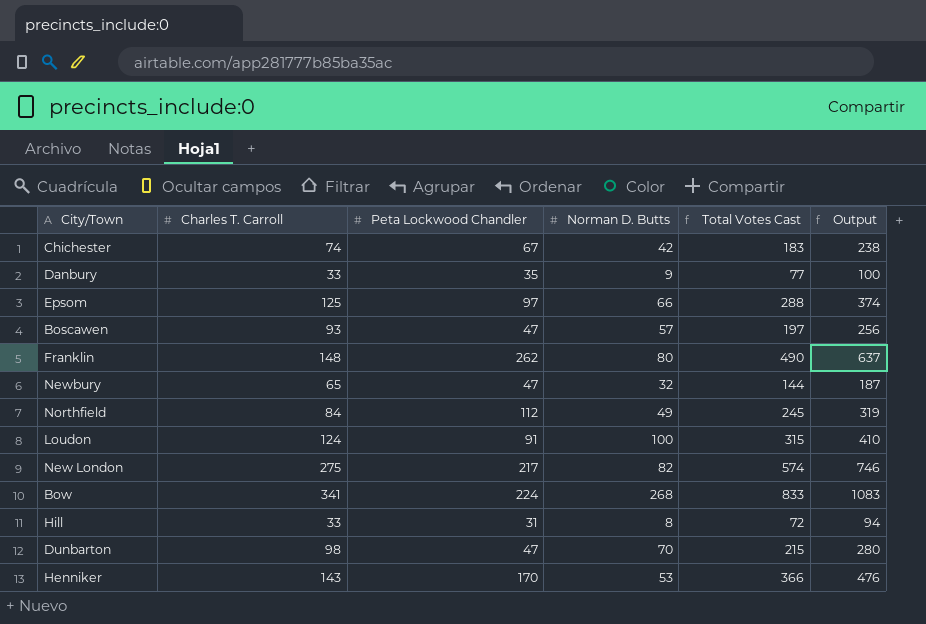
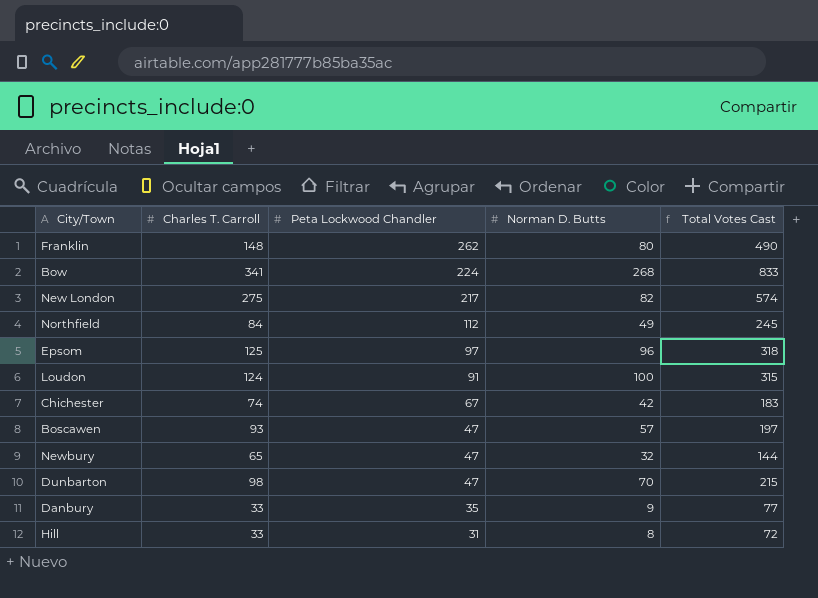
row order: none -> Peta Lockwood Chandler descending
column Output | formula: [Total Votes Cast] * 1.3 -> none
row Henniker: 143 | 170 | 53 | 366 | 476 -> none
Epsom | Norman D. Butts: 66 -> 96
Epsom | Total Votes Cast: 288 -> 318

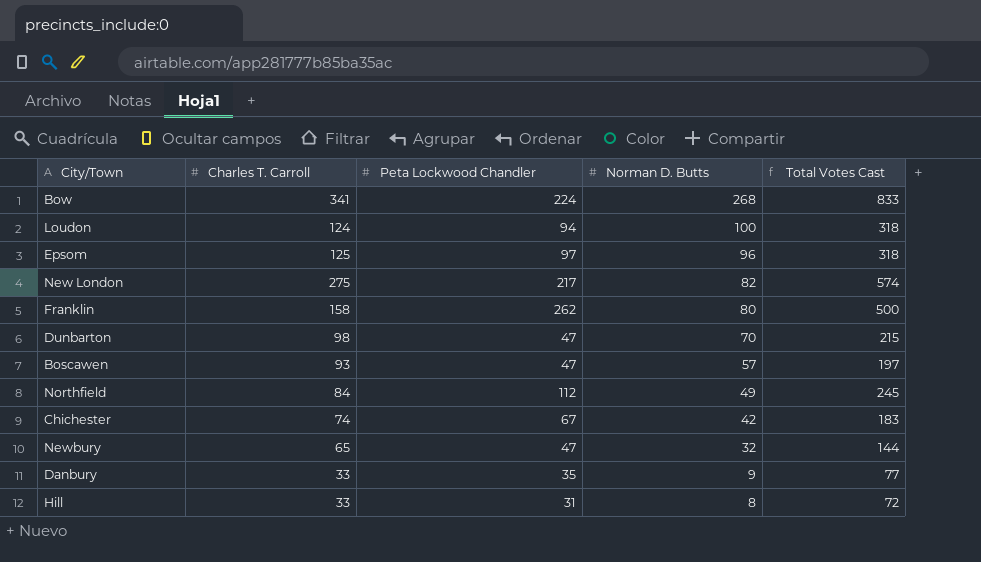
row order: Peta Lockwood Chandler descending -> Norman D. Butts descending
Loudon | Peta Lockwood Chandler: 91 -> 94
Loudon | Total Votes Cast: 315 -> 318
Franklin | Charles T. Carroll: 148 -> 158
Franklin | Total Votes Cast: 490 -> 500

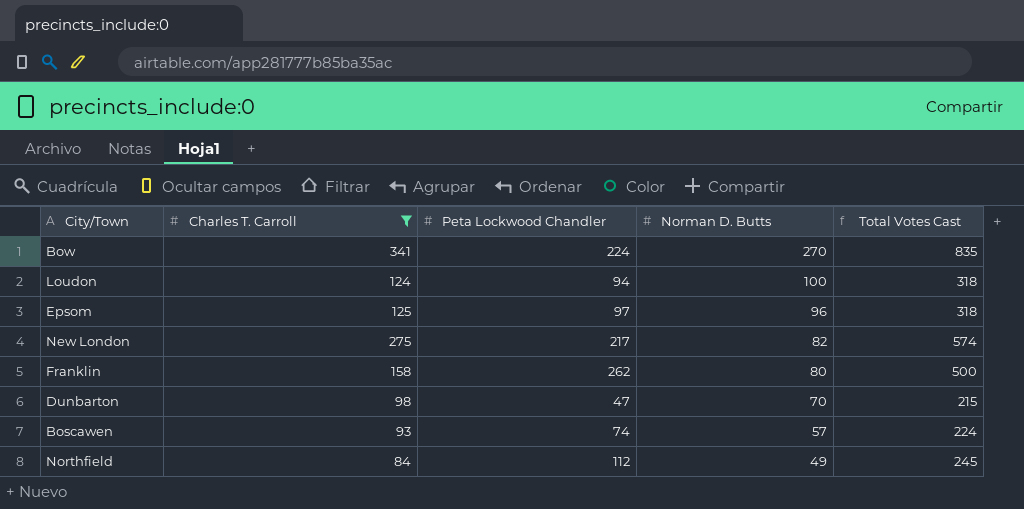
filter: none -> Charles T. Carroll >= 84
Bow | Norman D. Butts: 268 -> 270
Bow | Total Votes Cast: 833 -> 835
Boscawen | Peta Lockwood Chandler: 47 -> 74
Boscawen | Total Votes Cast: 197 -> 224

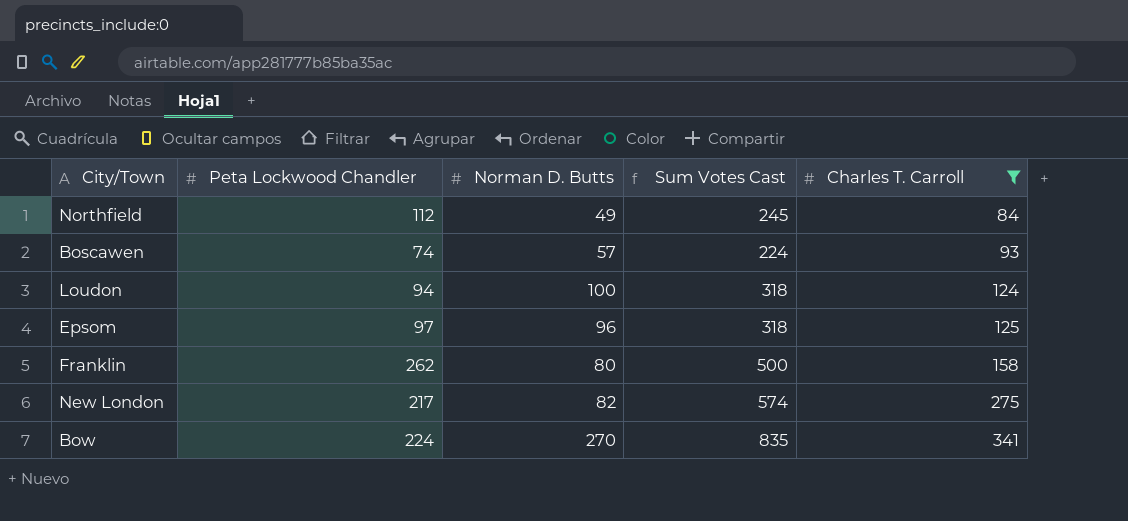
row order: Norman D. Butts descending -> Charles T. Carroll ascending
column name: Total Votes Cast -> Sum Votes Cast
column Charles T. Carroll | position: 2 -> 5
row Dunbarton: 98 | 47 | 70 | 215 -> none

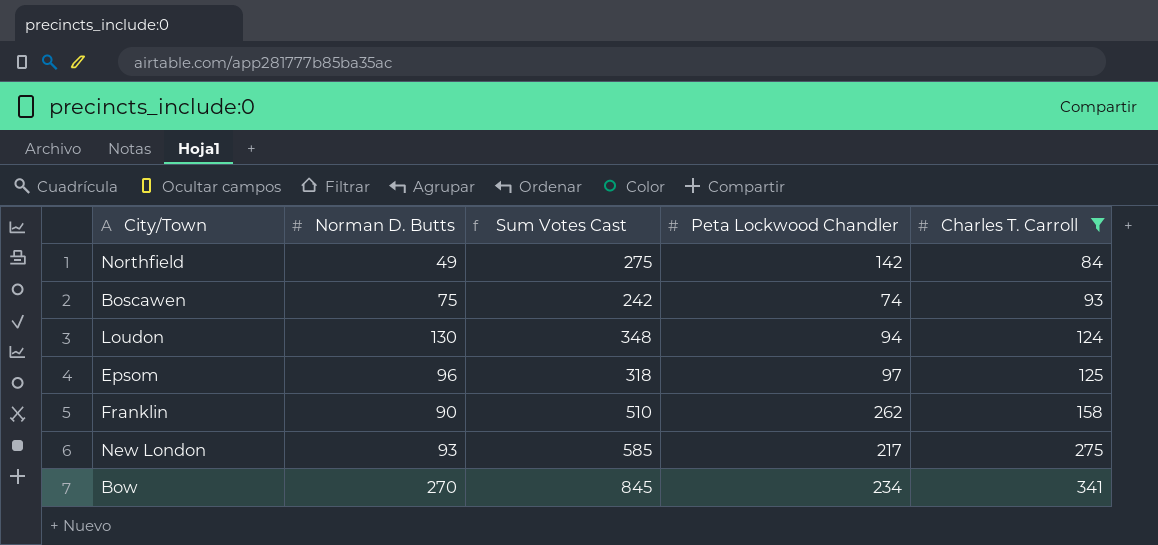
column Peta Lockwood Chandler | position: 2 -> 4
Northfield | Sum Votes Cast: 245 -> 275
Northfield | Peta Lockwood Chandler: 112 -> 142
Boscawen | Norman D. Butts: 57 -> 75
Boscawen | Sum Votes Cast: 224 -> 242
Loudon | Norman D. Butts: 100 -> 130
Loudon | Sum Votes Cast: 318 -> 348
Franklin | Norman D. Butts: 80 -> 90
Franklin | Sum Votes Cast: 500 -> 510
New London | Norman D. Butts: 82 -> 93
New London | Sum Votes Cast: 574 -> 585
Bow | Sum Votes Cast: 835 -> 845
Bow | Peta Lockwood Chandler: 224 -> 234

